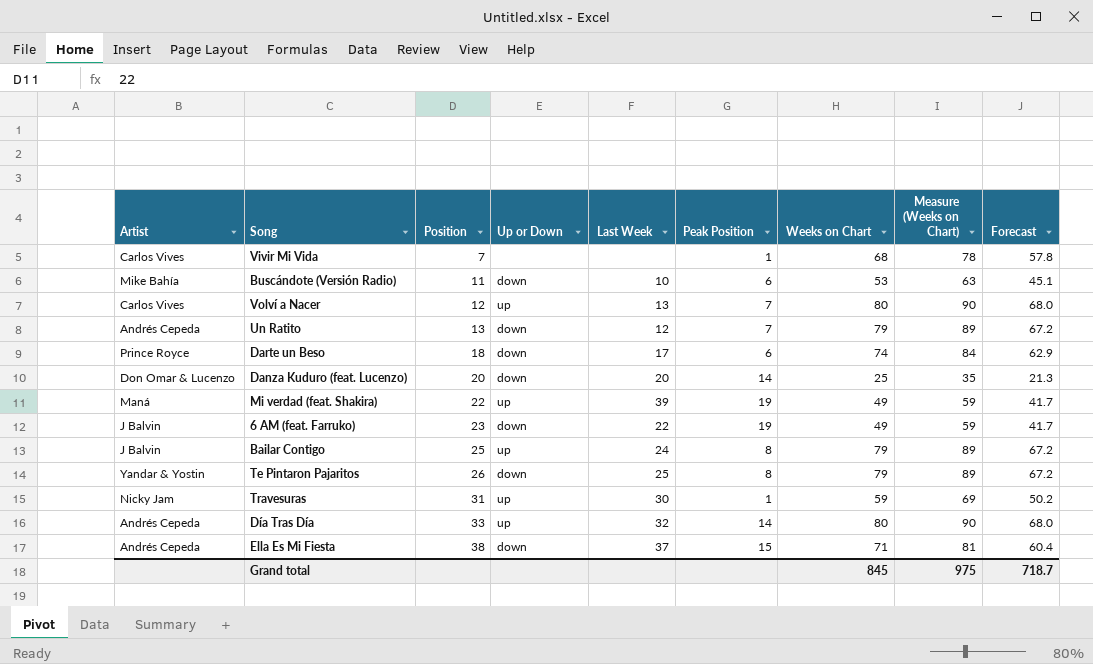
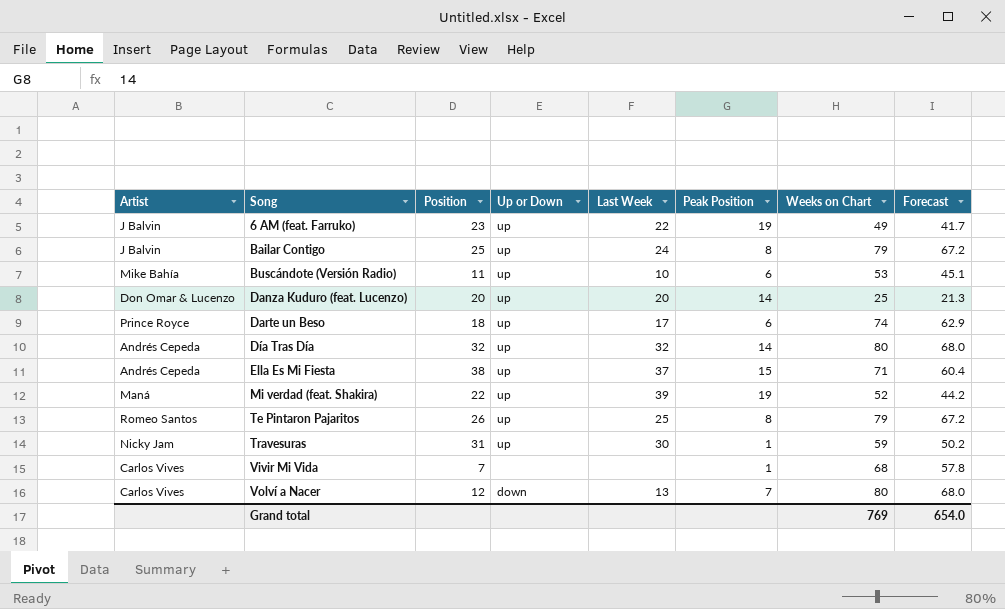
row order: Position ascending -> Song ascending
column Measure (Weeks on Chart) | formula: [Weeks on Chart] + 10 -> none
row Un Ratito: Andrés Cepeda | 13 | down | 12 | 7 | 79 | 89 | 67.2 -> none
6 AM (feat. Farruko) | Up or Down: down -> up
Buscándote (Versión Radio) | Up or Down: down -> up
Danza Kuduro (feat. Lucenzo) | Up or Down: down -> up
Darte un Beso | Up or Down: down -> up
Día Tras Día | Position: 33 -> 32
Ella Es Mi Fiesta | Up or Down: down -> up
Mi verdad (feat. Shakira) | Weeks on Chart: 49 -> 52
Mi verdad (feat. Shakira) | Forecast: 41.7 -> 44.2
Te Pintaron Pajaritos | Artist: Yandar & Yostin -> Romeo Santos
Te Pintaron Pajaritos | Up or Down: down -> up
Volví a Nacer | Up or Down: up -> down
Grand total | Weeks on Chart: 845 -> 769
Grand total | Forecast: 718.7 -> 654.0

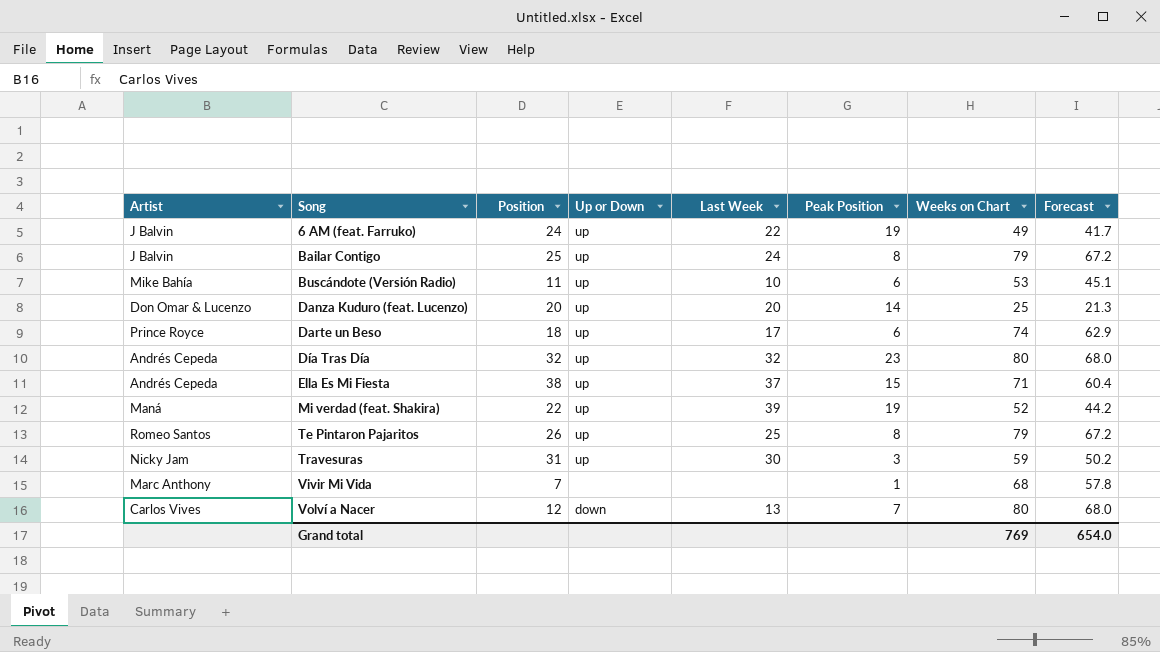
6 AM (feat. Farruko) | Position: 23 -> 24
Día Tras Día | Peak Position: 14 -> 23
Travesuras | Peak Position: 1 -> 3
Vivir Mi Vida | Artist: Carlos Vives -> Marc Anthony

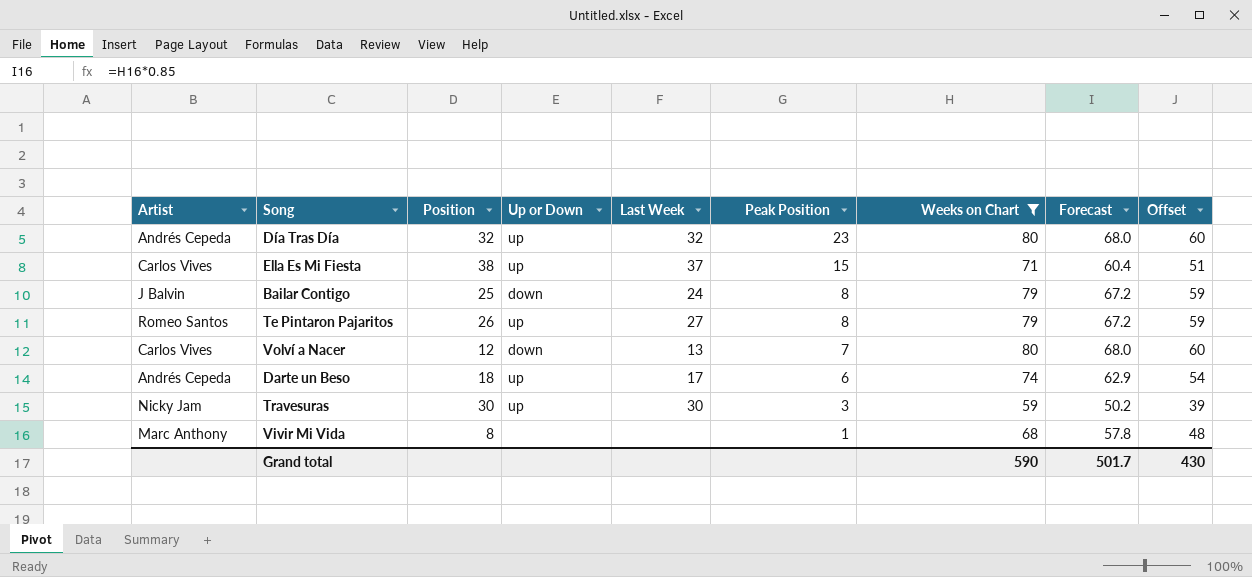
filter: none -> Weeks on Chart >= 59
row order: Song ascending -> Peak Position descending
column Offset | formula: none -> [Weeks on Chart] - 20
Ella Es Mi Fiesta | Artist: Andrés Cepeda -> Carlos Vives
Bailar Contigo | Up or Down: up -> down
Te Pintaron Pajaritos | Last Week: 25 -> 27
Darte un Beso | Artist: Prince Royce -> Andrés Cepeda
Travesuras | Position: 31 -> 30
Vivir Mi Vida | Position: 7 -> 8
Grand total | Weeks on Chart: 769 -> 590
Grand total | Forecast: 654.0 -> 501.7

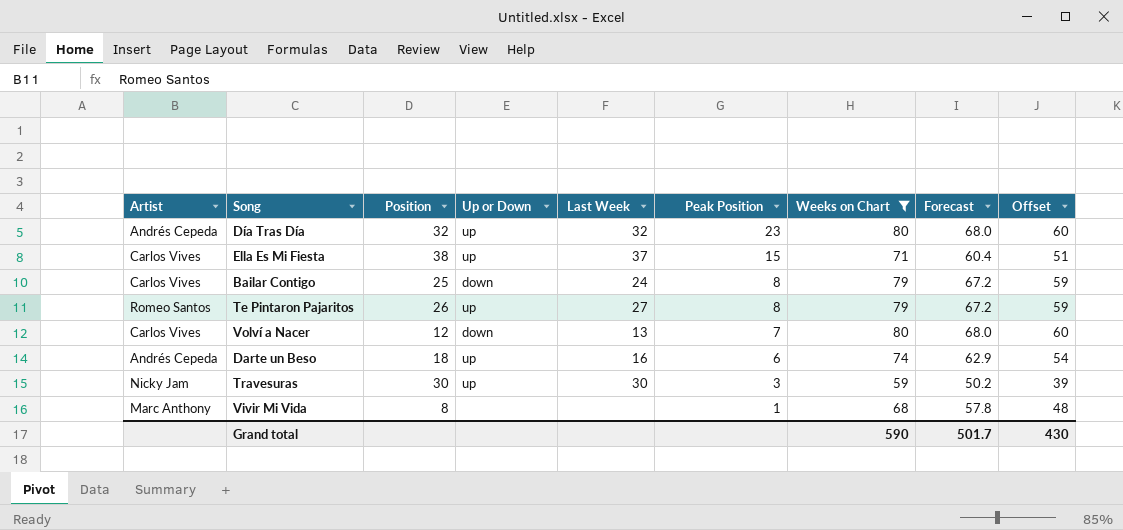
Bailar Contigo | Artist: J Balvin -> Carlos Vives
Darte un Beso | Last Week: 17 -> 16

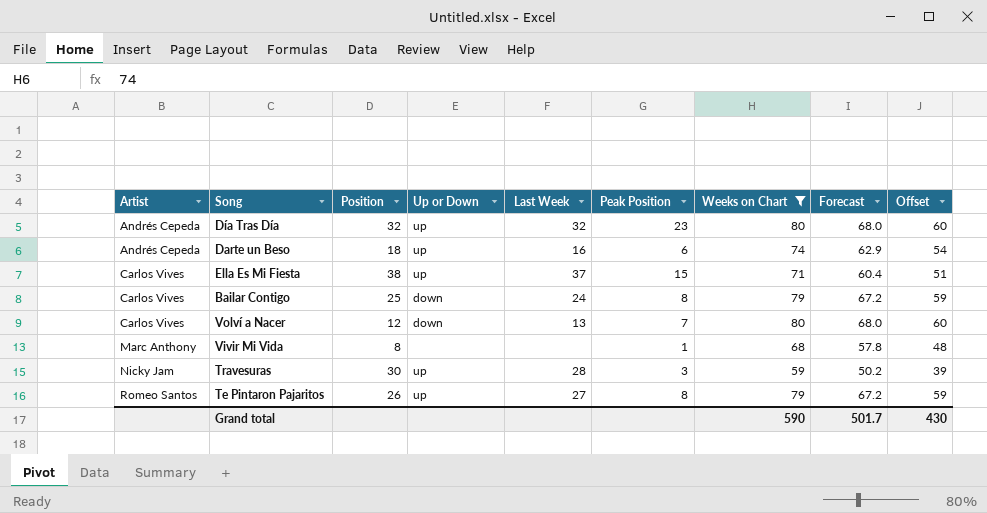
row order: Peak Position descending -> Artist ascending
Travesuras | Last Week: 30 -> 28

